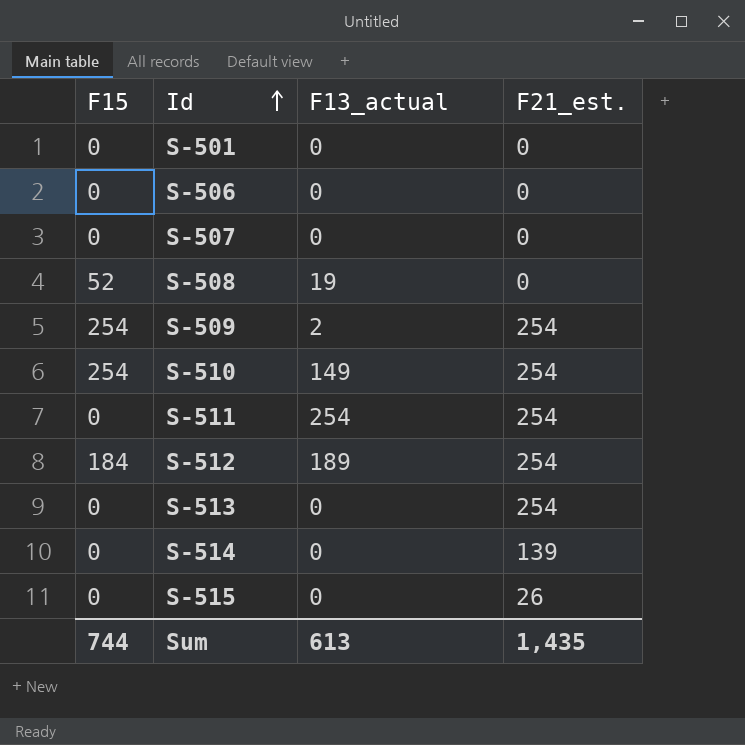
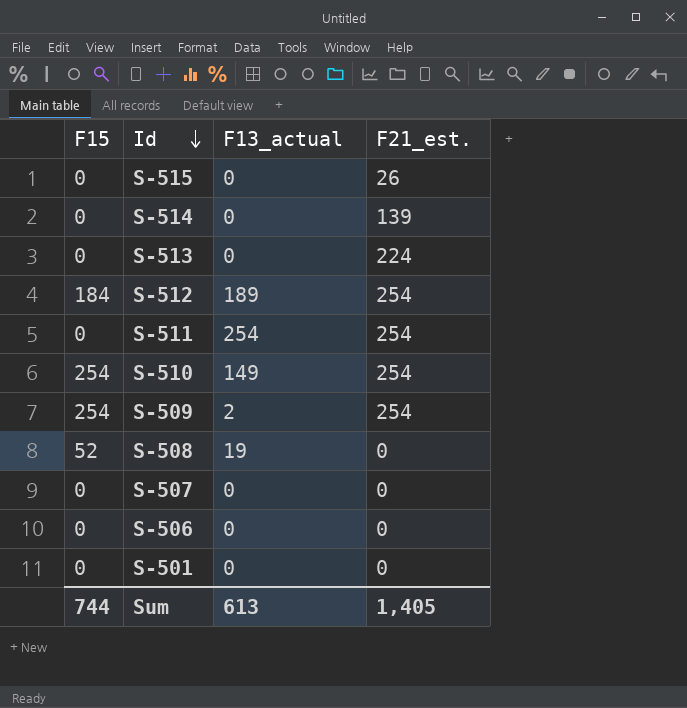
row order: Id ascending -> Id descending
S-513 | F21_est.: 254 -> 224
Sum | F21_est.: 1,435 -> 1,405

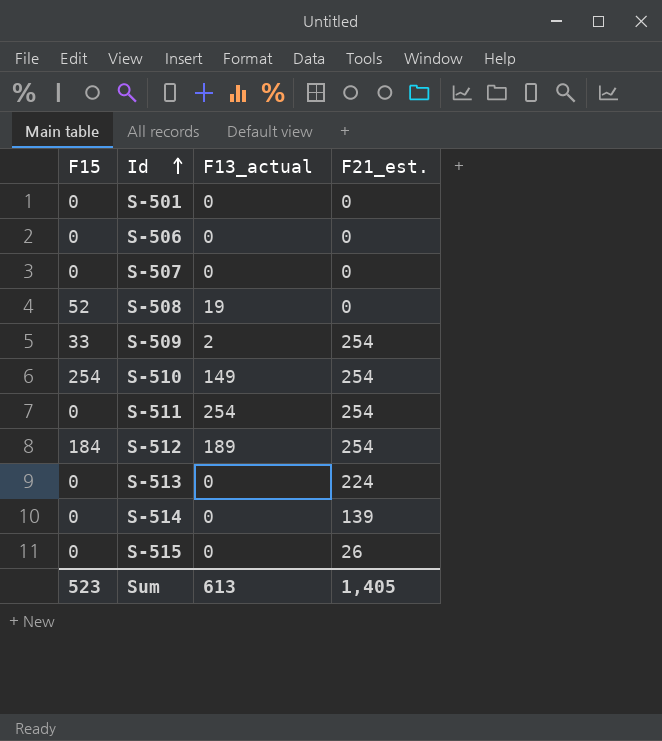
row order: Id descending -> Id ascending
S-509 | F15: 254 -> 33
Sum | F15: 744 -> 523

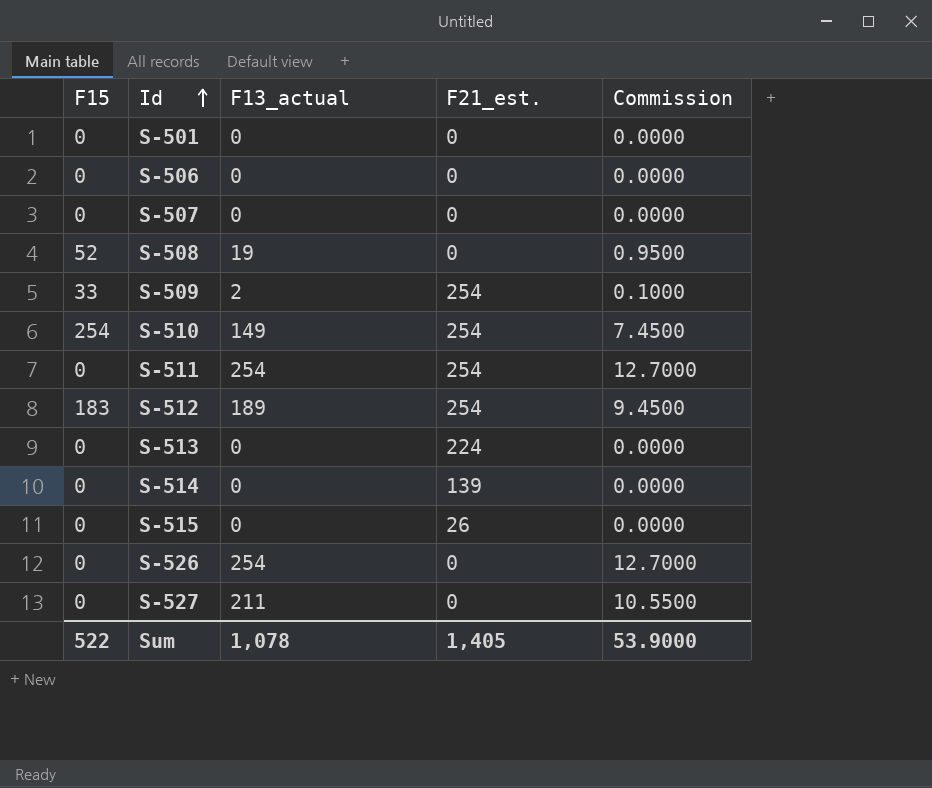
column Commission | formula: none -> [F13_actual] * 0.05
S-512 | F15: 184 -> 183
row S-526: none -> 0 | 254 | 0 | 12.7000
row S-527: none -> 0 | 211 | 0 | 10.5500
Sum | F15: 523 -> 522
Sum | F13_actual: 613 -> 1,078

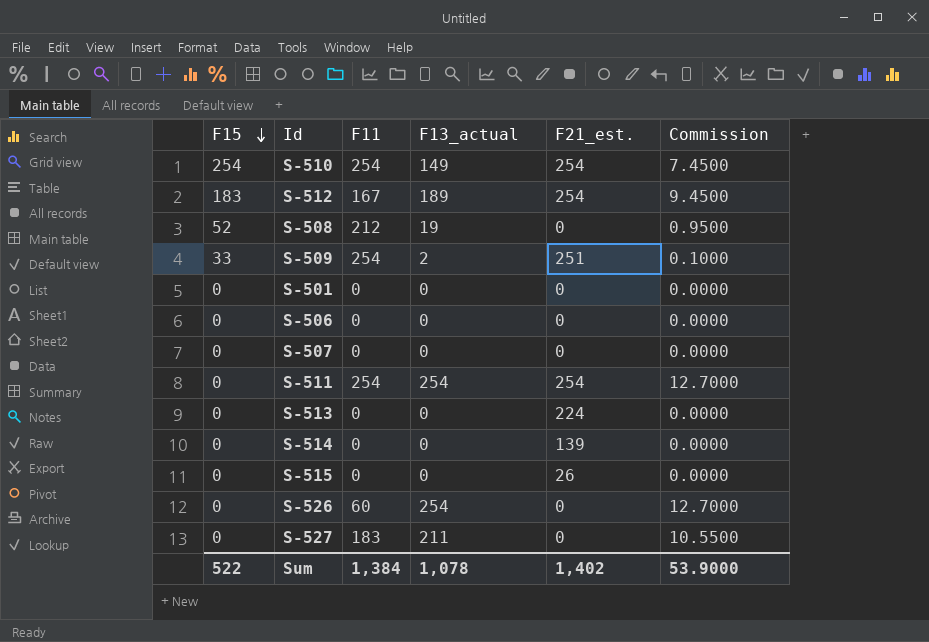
row order: Id ascending -> F15 descending
column F11 | position: none -> 3
S-509 | F21_est.: 254 -> 251
Sum | F21_est.: 1,405 -> 1,402

